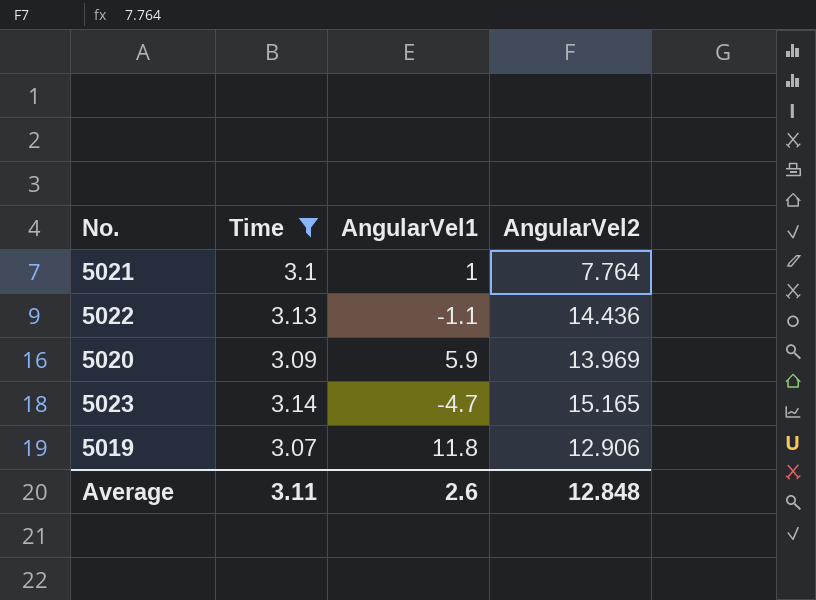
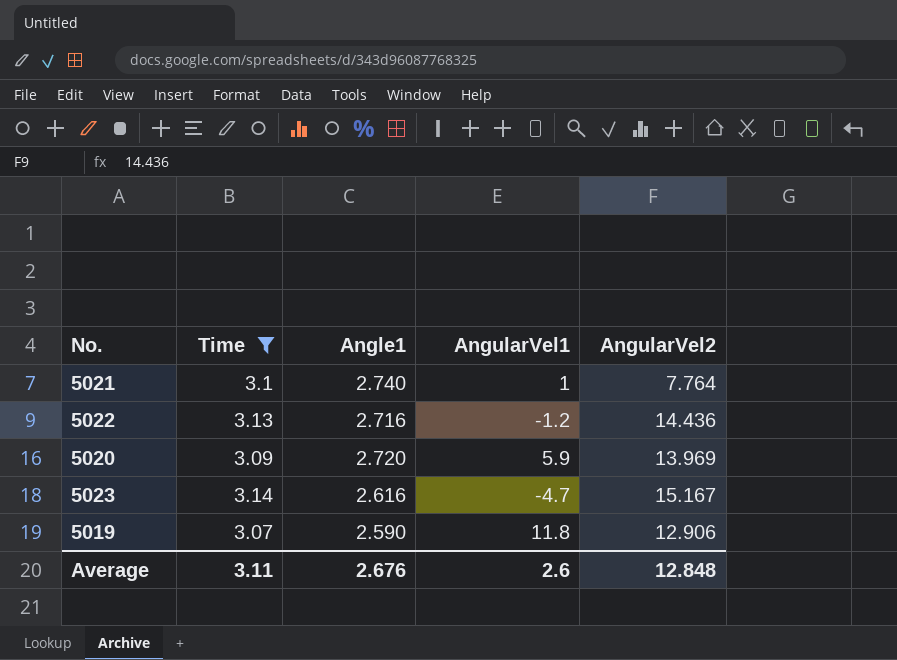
column Angle1 | position: none -> 3
5022 | AngularVel1: -1.1 -> -1.2
5023 | AngularVel2: 15.165 -> 15.167

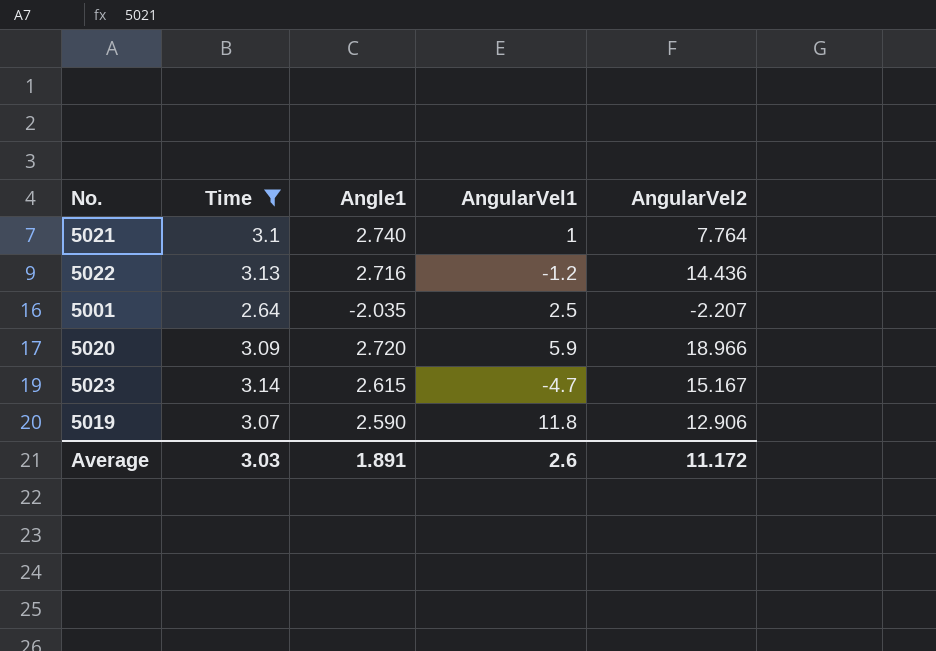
row 5001: none -> 2.64 | -2.035 | 2.5 | -2.207
5020 | AngularVel2: 13.969 -> 18.966
5023 | Angle1: 2.616 -> 2.615
Average | Time: 3.11 -> 3.03
Average | Angle1: 2.676 -> 1.891
Average | AngularVel2: 12.848 -> 11.172

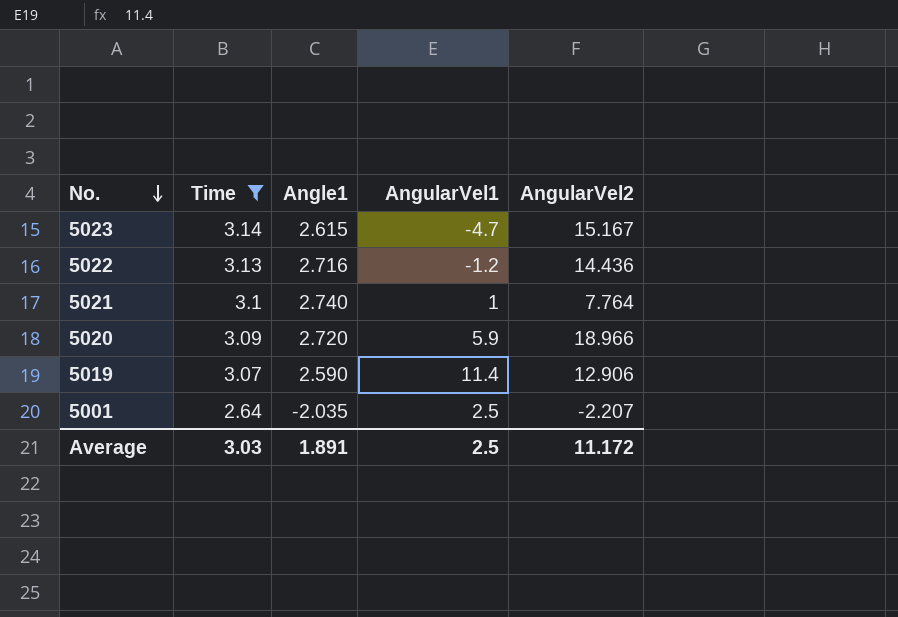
row order: none -> No. descending
5019 | AngularVel1: 11.8 -> 11.4
Average | AngularVel1: 2.6 -> 2.5

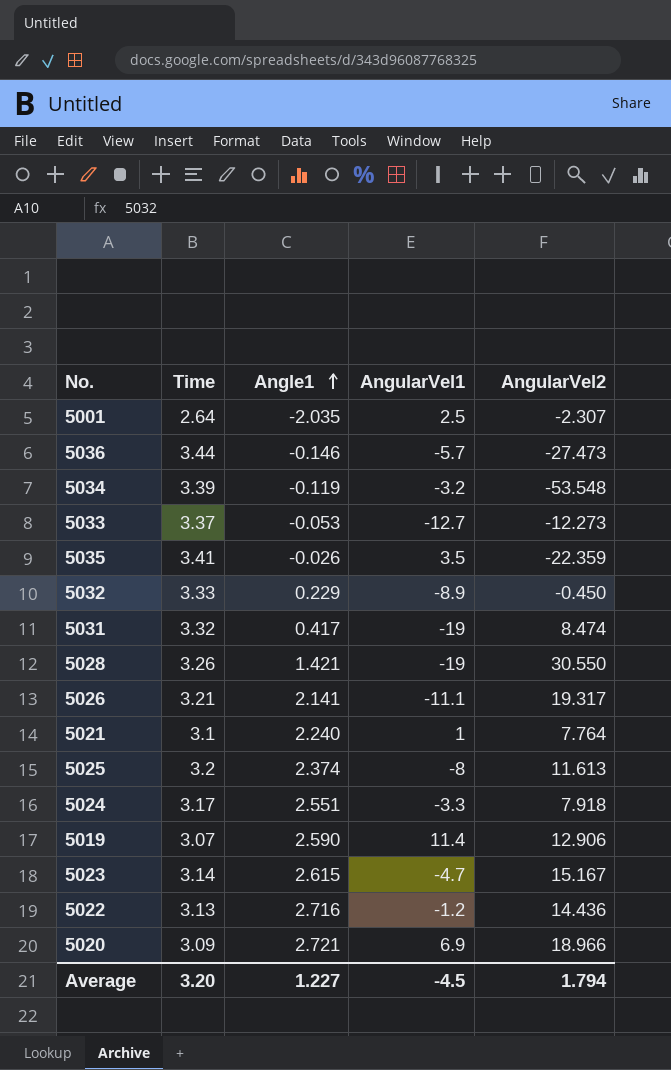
filter: Time <= 3.14 -> none
row order: No. descending -> Angle1 ascending
5001 | AngularVel2: -2.207 -> -2.307
5021 | Angle1: 2.740 -> 2.240
5020 | Angle1: 2.720 -> 2.721
5020 | AngularVel1: 5.9 -> 6.9
Average | Time: 3.03 -> 3.20
Average | Angle1: 1.891 -> 1.227
Average | AngularVel1: 2.5 -> -4.5
Average | AngularVel2: 11.172 -> 1.794

